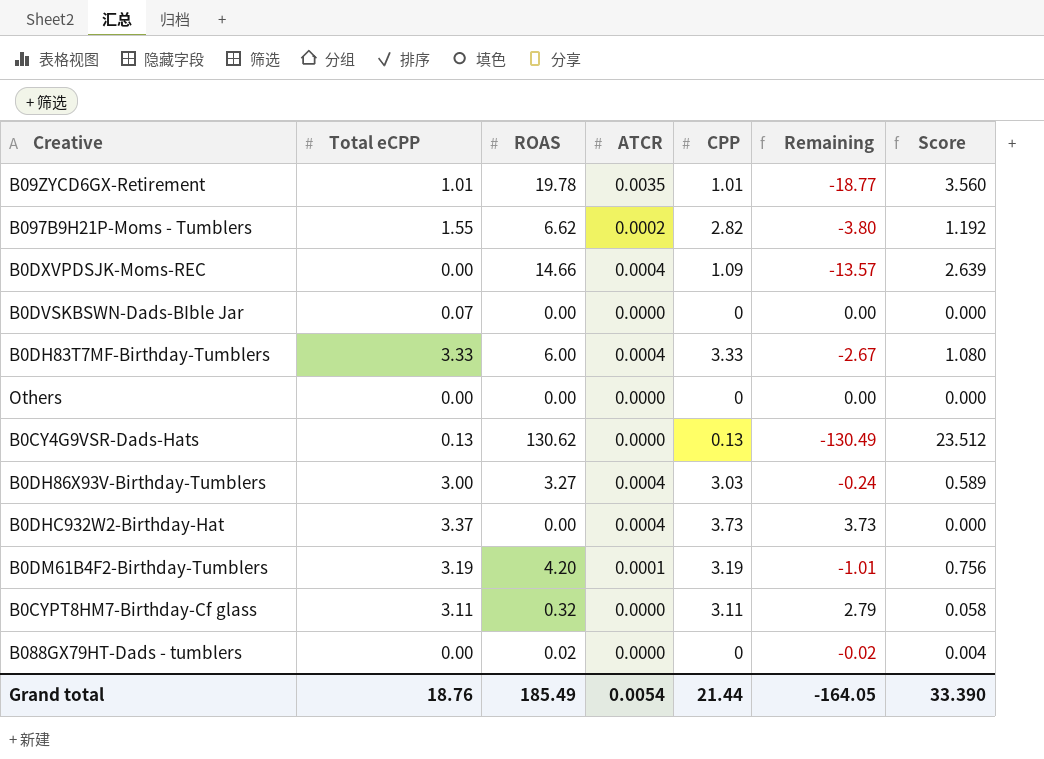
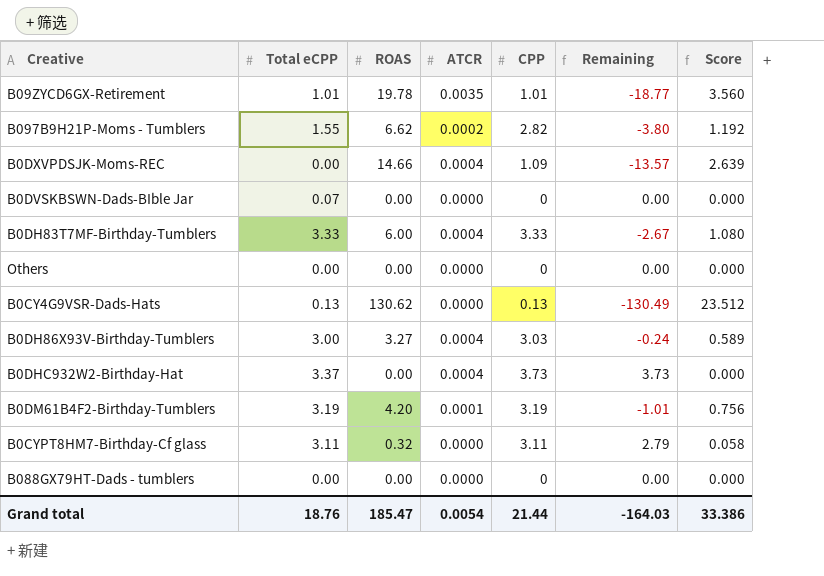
B088GX79HT-Dads - tumblers | ROAS: 0.02 -> 0.00
B088GX79HT-Dads - tumblers | Remaining: -0.02 -> 0.00
B088GX79HT-Dads - tumblers | Score: 0.004 -> 0.000
Grand total | ROAS: 185.49 -> 185.47
Grand total | Remaining: -164.05 -> -164.03
Grand total | Score: 33.390 -> 33.386

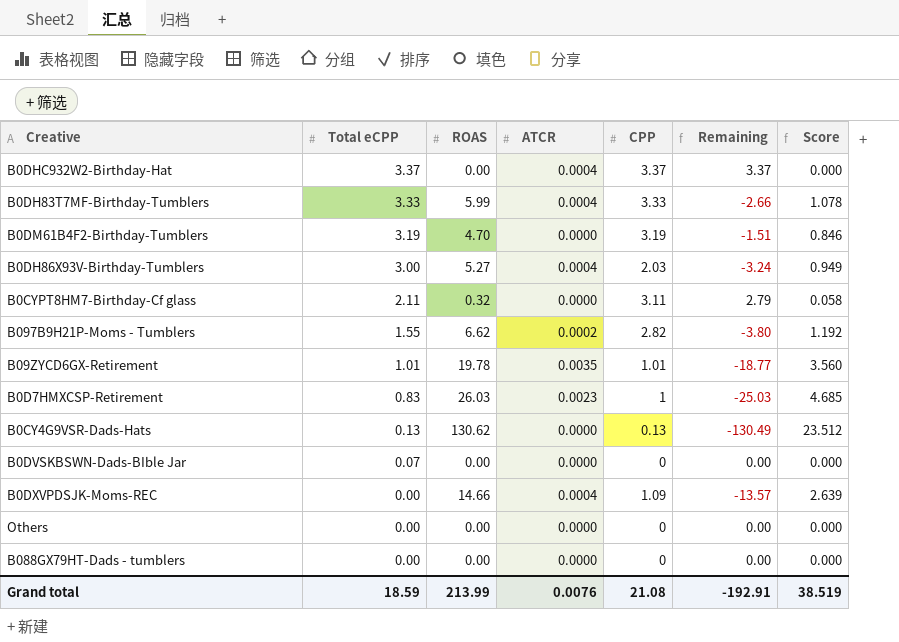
row order: none -> Total eCPP descending
B0DHC932W2-Birthday-Hat | CPP: 3.73 -> 3.37
B0DHC932W2-Birthday-Hat | Remaining: 3.73 -> 3.37
B0DH83T7MF-Birthday-Tumblers | ROAS: 6.00 -> 5.99
B0DH83T7MF-Birthday-Tumblers | Remaining: -2.67 -> -2.66
B0DH83T7MF-Birthday-Tumblers | Score: 1.080 -> 1.078
B0DM61B4F2-Birthday-Tumblers | ROAS: 4.20 -> 4.70
B0DM61B4F2-Birthday-Tumblers | ATCR: 0.0001 -> 0.0000
B0DM61B4F2-Birthday-Tumblers | Remaining: -1.01 -> -1.51
B0DM61B4F2-Birthday-Tumblers | Score: 0.756 -> 0.846
B0DH86X93V-Birthday-Tumblers | ROAS: 3.27 -> 5.27
B0DH86X93V-Birthday-Tumblers | CPP: 3.03 -> 2.03
B0DH86X93V-Birthday-Tumblers | Remaining: -0.24 -> -3.24
B0DH86X93V-Birthday-Tumblers | Score: 0.589 -> 0.949
B0CYPT8HM7-Birthday-Cf glass | Total eCPP: 3.11 -> 2.11
row B0D7HMXCSP-Retirement: none -> 0.83 | 26.03 | 0.0023 | 1 | -25.03 | 4.685
Grand total | Total eCPP: 18.76 -> 18.59
Grand total | ROAS: 185.47 -> 213.99
Grand total | ATCR: 0.0054 -> 0.0076
Grand total | CPP: 21.44 -> 21.08
Grand total | Remaining: -164.03 -> -192.91
Grand total | Score: 33.386 -> 38.519

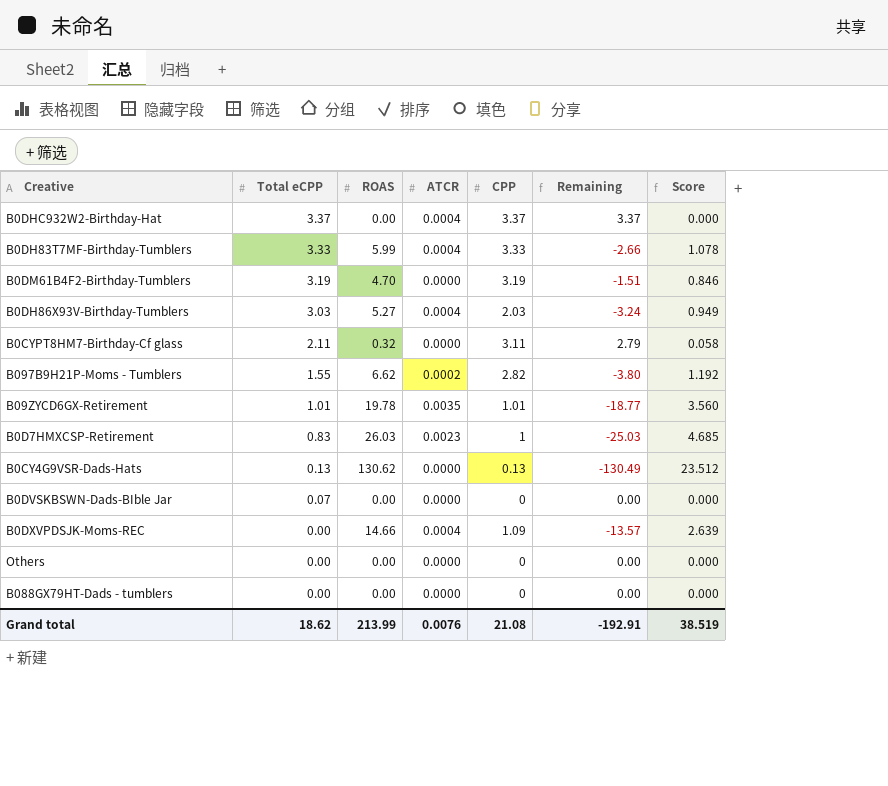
B0DH86X93V-Birthday-Tumblers | Total eCPP: 3.00 -> 3.03
Grand total | Total eCPP: 18.59 -> 18.62

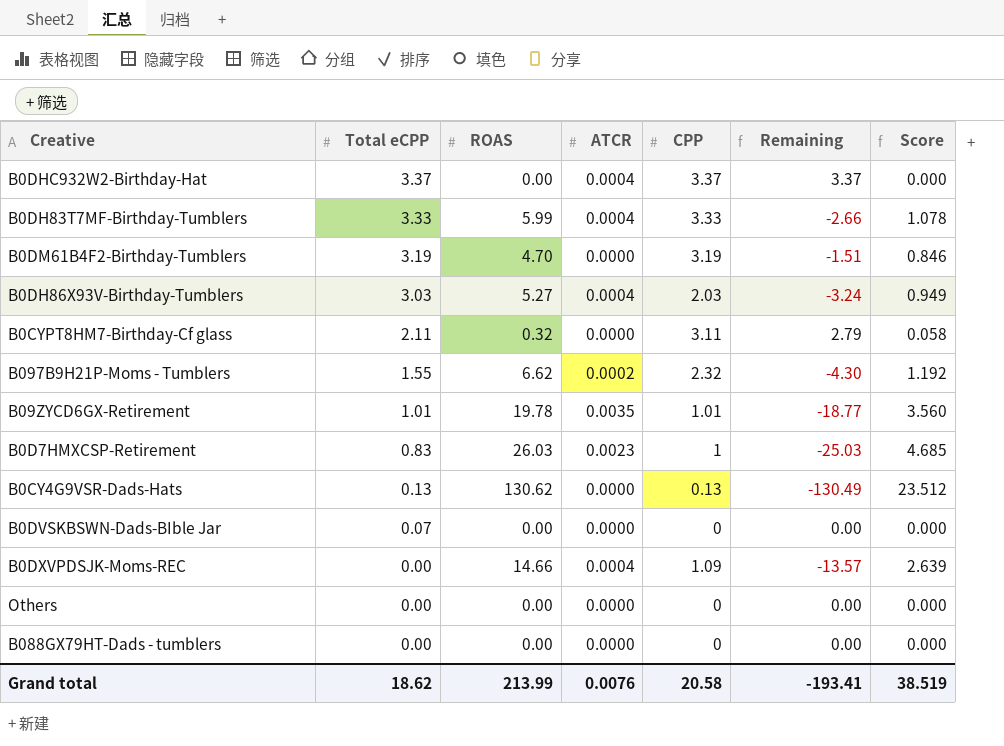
B097B9H21P-Moms - Tumblers | CPP: 2.82 -> 2.32
B097B9H21P-Moms - Tumblers | Remaining: -3.80 -> -4.30
Grand total | CPP: 21.08 -> 20.58
Grand total | Remaining: -192.91 -> -193.41

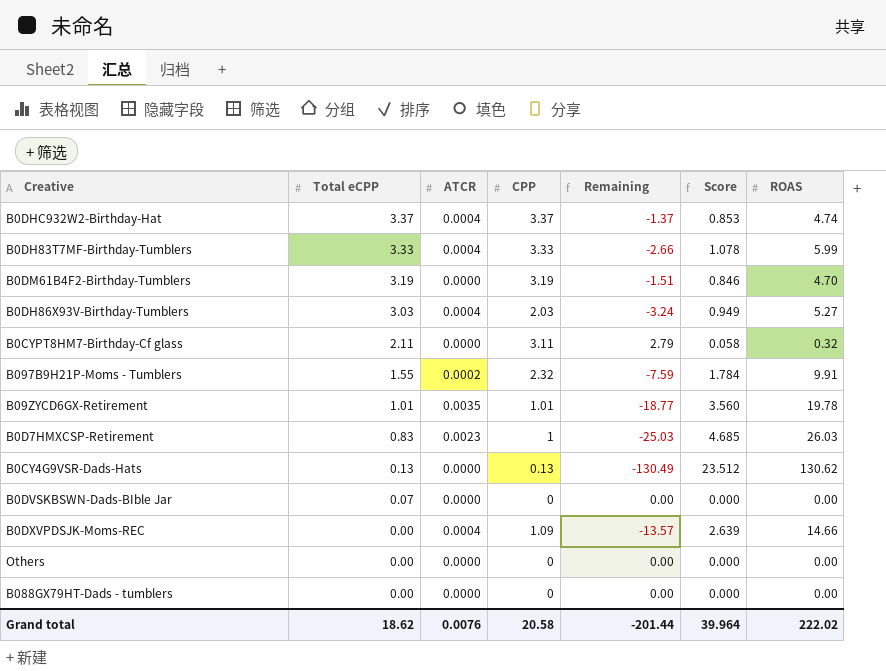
column ROAS | position: 3 -> 7
B0DHC932W2-Birthday-Hat | Remaining: 3.37 -> -1.37
B0DHC932W2-Birthday-Hat | Score: 0.000 -> 0.853
B0DHC932W2-Birthday-Hat | ROAS: 0.00 -> 4.74
B097B9H21P-Moms - Tumblers | Remaining: -4.30 -> -7.59
B097B9H21P-Moms - Tumblers | Score: 1.192 -> 1.784
B097B9H21P-Moms - Tumblers | ROAS: 6.62 -> 9.91
Grand total | Remaining: -193.41 -> -201.44
Grand total | Score: 38.519 -> 39.964
Grand total | ROAS: 213.99 -> 222.02

